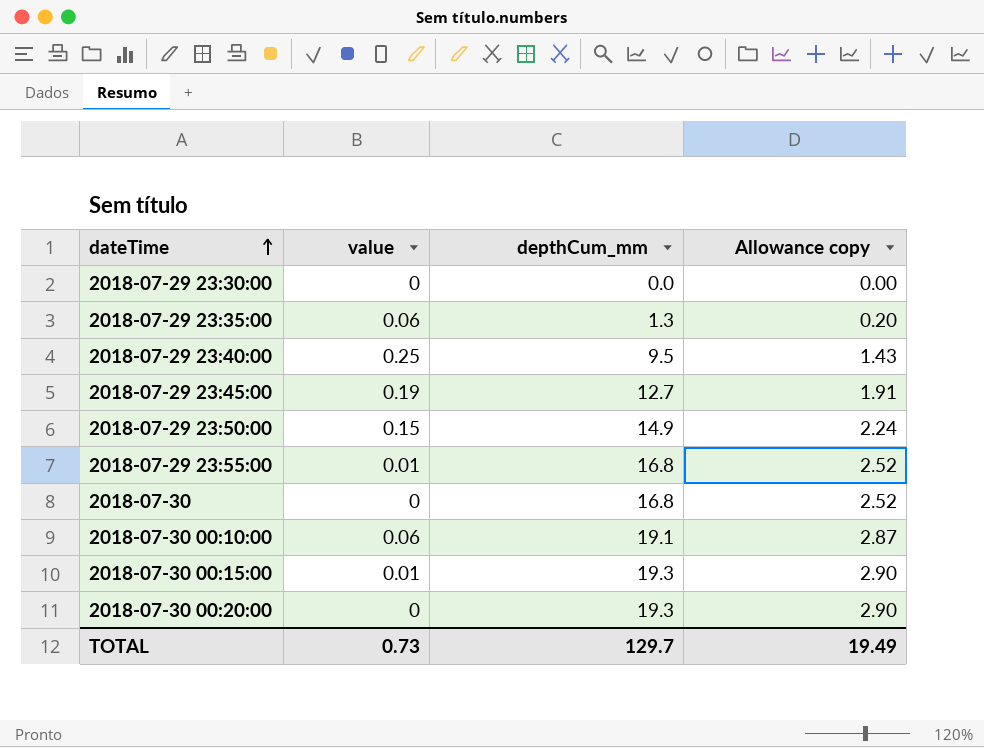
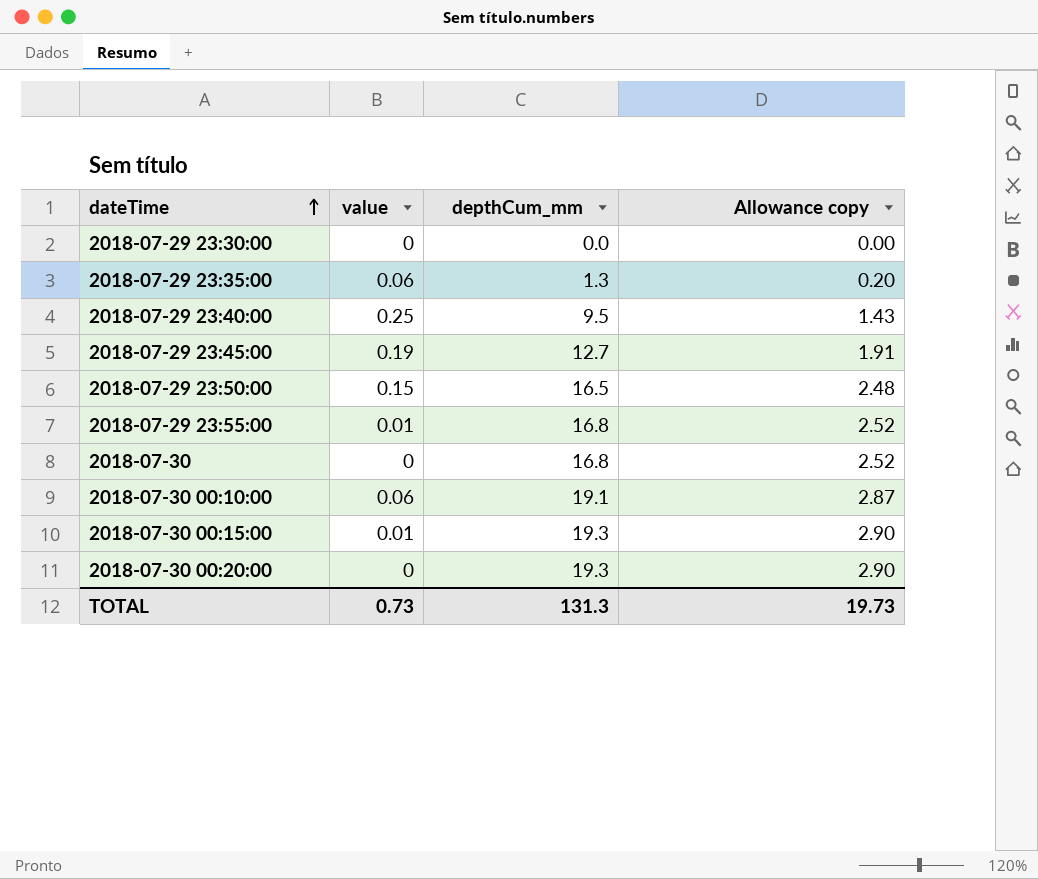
2018-07-29 23:50:00 | depthCum_mm: 14.9 -> 16.5
2018-07-29 23:50:00 | Allowance copy: 2.24 -> 2.48
TOTAL | depthCum_mm: 129.7 -> 131.3
TOTAL | Allowance copy: 19.49 -> 19.73

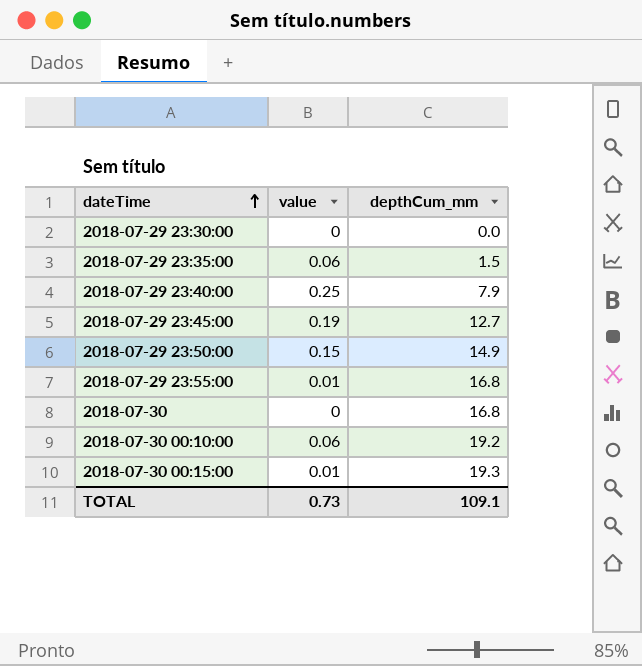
column Allowance copy | formula: [depthCum_mm] * 0.15 -> none
row 2018-07-30 00:20:00: 0 | 19.3 | 2.90 -> none
2018-07-29 23:35:00 | depthCum_mm: 1.3 -> 1.5
2018-07-29 23:40:00 | depthCum_mm: 9.5 -> 7.9
2018-07-29 23:50:00 | depthCum_mm: 16.5 -> 14.9
2018-07-30 00:10:00 | depthCum_mm: 19.1 -> 19.2
TOTAL | depthCum_mm: 131.3 -> 109.1

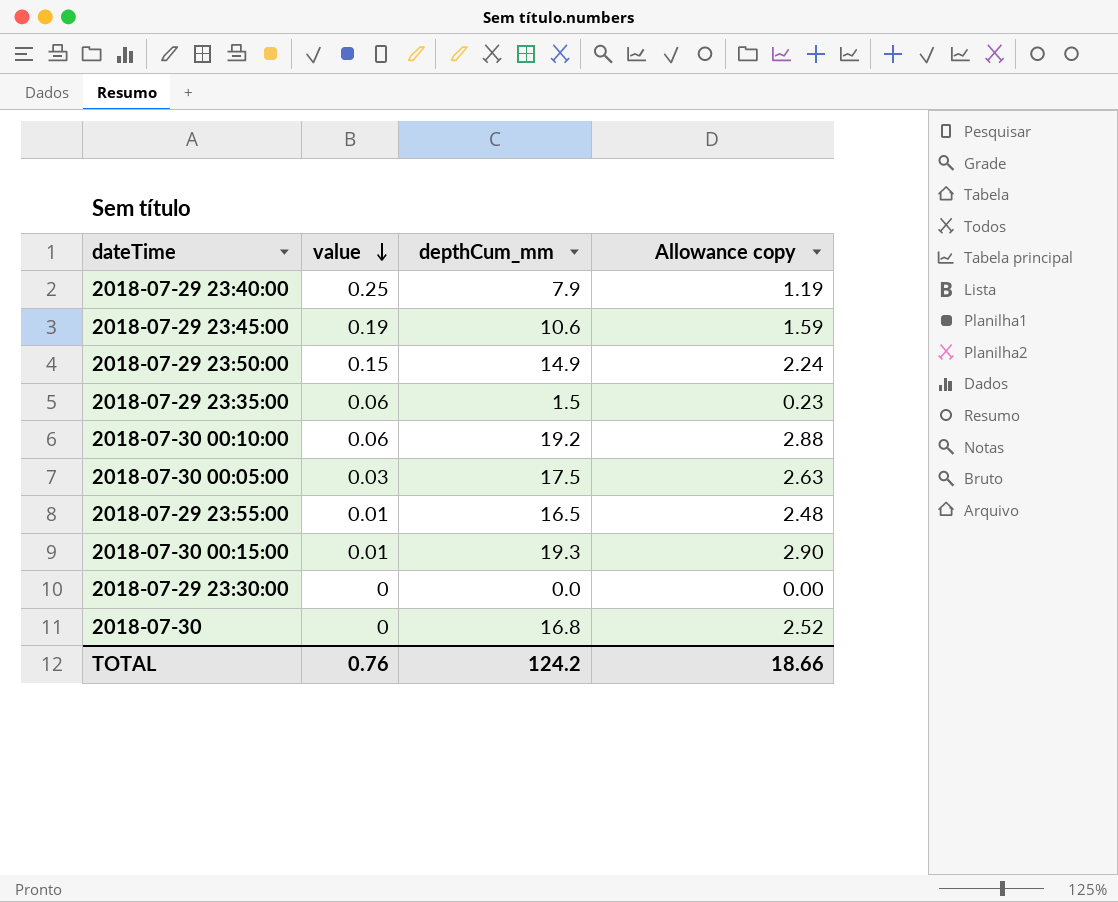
row order: dateTime ascending -> value descending
column Allowance copy | formula: none -> [depthCum_mm] * 0.15
2018-07-29 23:45:00 | depthCum_mm: 12.7 -> 10.6
row 2018-07-30 00:05:00: none -> 0.03 | 17.5 | 2.63
2018-07-29 23:55:00 | depthCum_mm: 16.8 -> 16.5
TOTAL | value: 0.73 -> 0.76
TOTAL | depthCum_mm: 109.1 -> 124.2

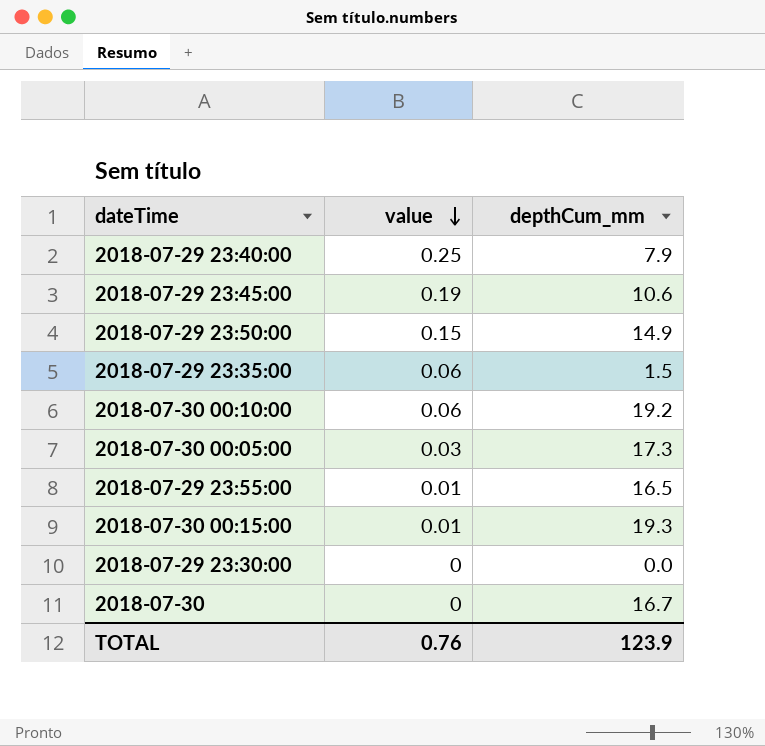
column Allowance copy | formula: [depthCum_mm] * 0.15 -> none
2018-07-30 00:05:00 | depthCum_mm: 17.5 -> 17.3
2018-07-30 | depthCum_mm: 16.8 -> 16.7
TOTAL | depthCum_mm: 124.2 -> 123.9

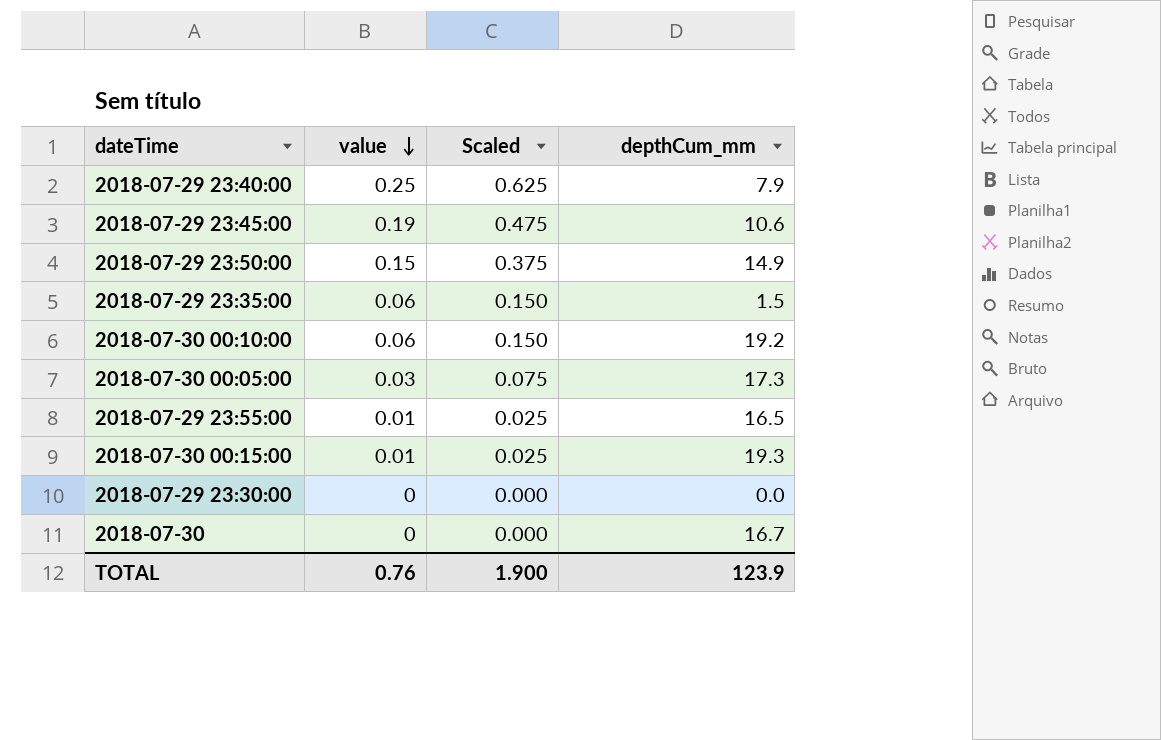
column Scaled | formula: none -> [value] * 2.5

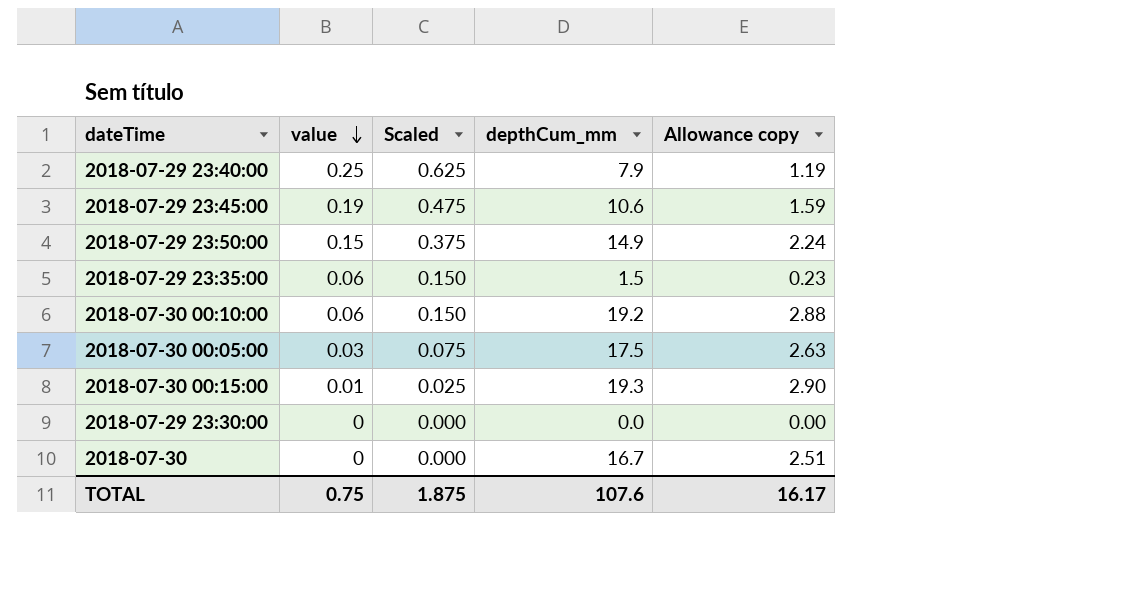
column Allowance copy | formula: none -> [depthCum_mm] * 0.15
row 2018-07-29 23:55:00: 0.01 | 0.025 | 16.5 -> none
2018-07-30 00:05:00 | depthCum_mm: 17.3 -> 17.5
TOTAL | value: 0.76 -> 0.75
TOTAL | Scaled: 1.900 -> 1.875
TOTAL | depthCum_mm: 123.9 -> 107.6

